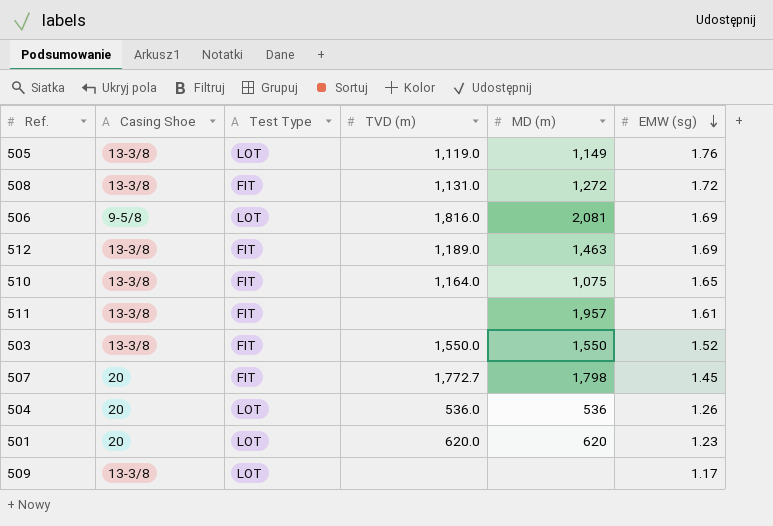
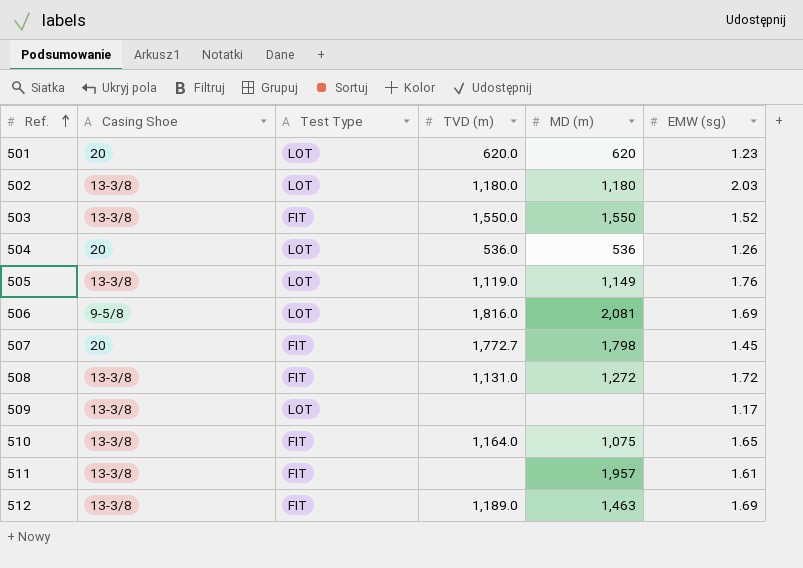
row order: EMW (sg) descending -> Ref. ascending
row 502: none -> 13-3/8 | LOT | 1,180.0 | 1,180 | 2.03

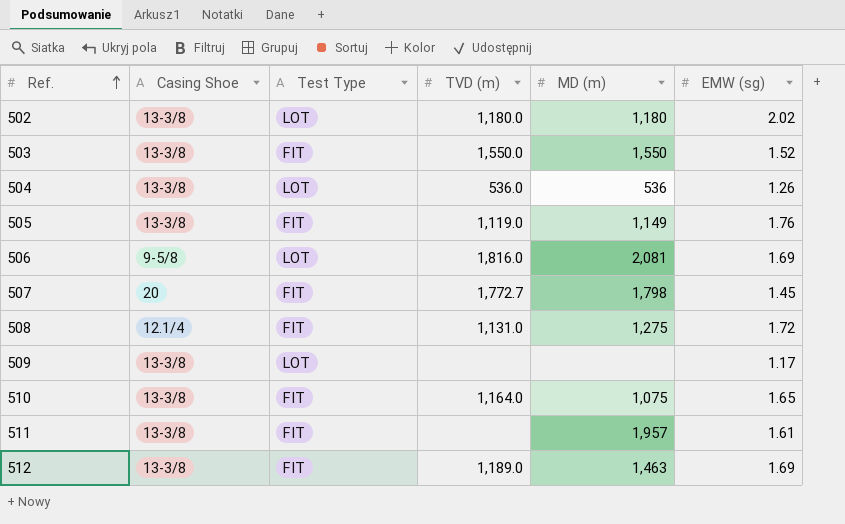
row 501: 20 | LOT | 620.0 | 620 | 1.23 -> none
502 | EMW (sg): 2.03 -> 2.02
504 | Casing Shoe: 20 -> 13-3/8
505 | Test Type: LOT -> FIT
508 | Casing Shoe: 13-3/8 -> 12.1/4
508 | MD (m): 1,272 -> 1,275

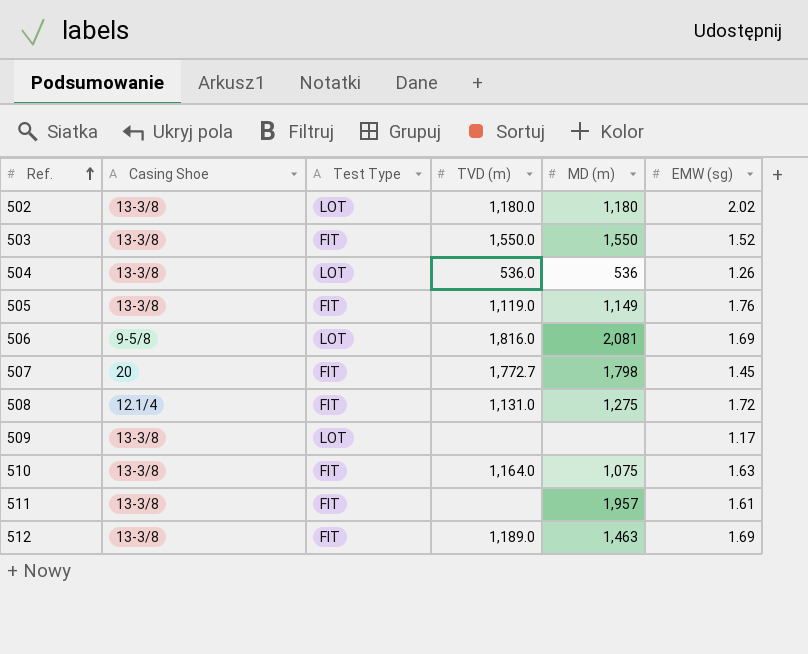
510 | EMW (sg): 1.65 -> 1.63

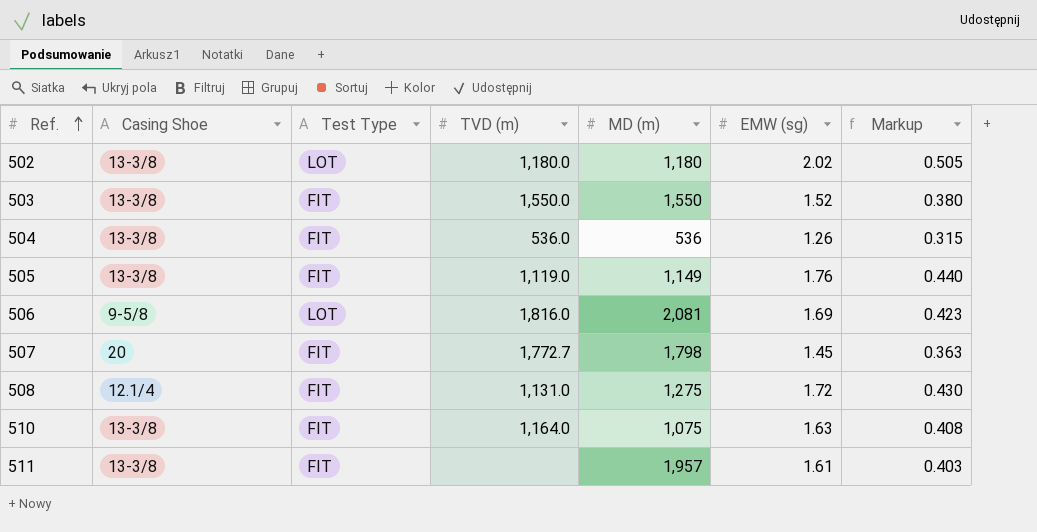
column Markup | formula: none -> [EMW (sg)] * 0.25
row 509: 13-3/8 | LOT | none | none | 1.17 -> none
row 512: 13-3/8 | FIT | 1,189.0 | 1,463 | 1.69 -> none
504 | Test Type: LOT -> FIT

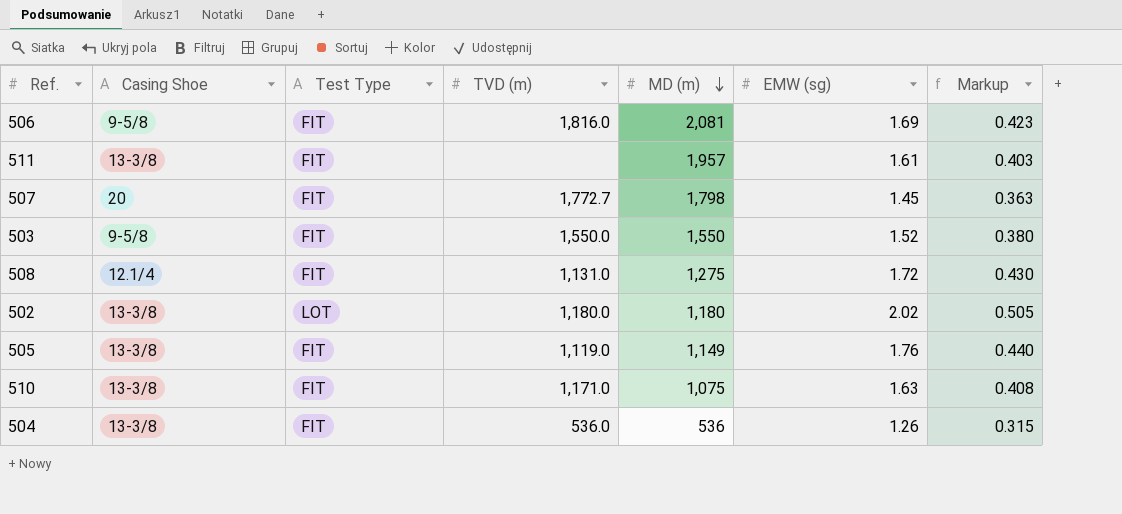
row order: Ref. ascending -> MD (m) descending
506 | Test Type: LOT -> FIT
503 | Casing Shoe: 13-3/8 -> 9-5/8
510 | TVD (m): 1,164.0 -> 1,171.0

